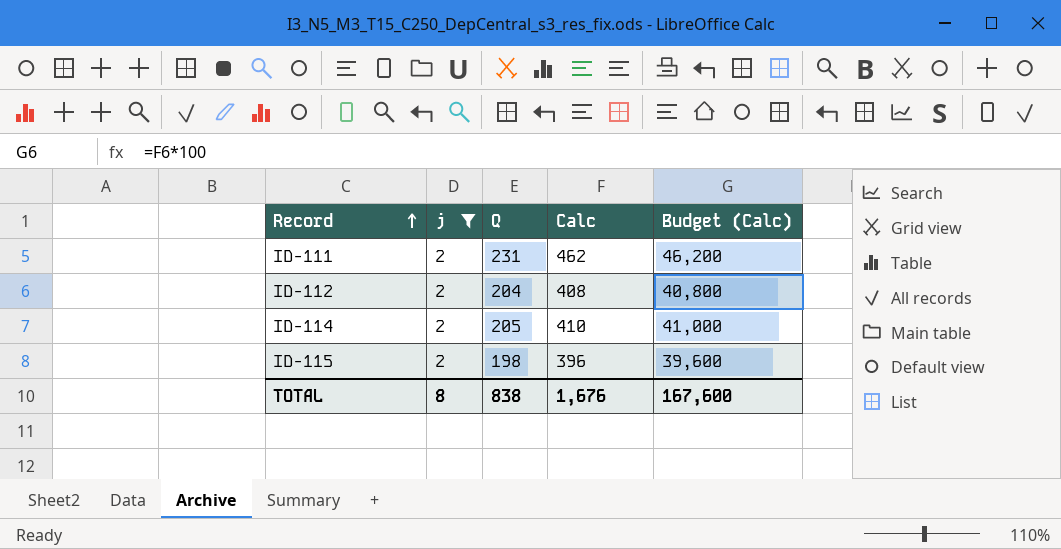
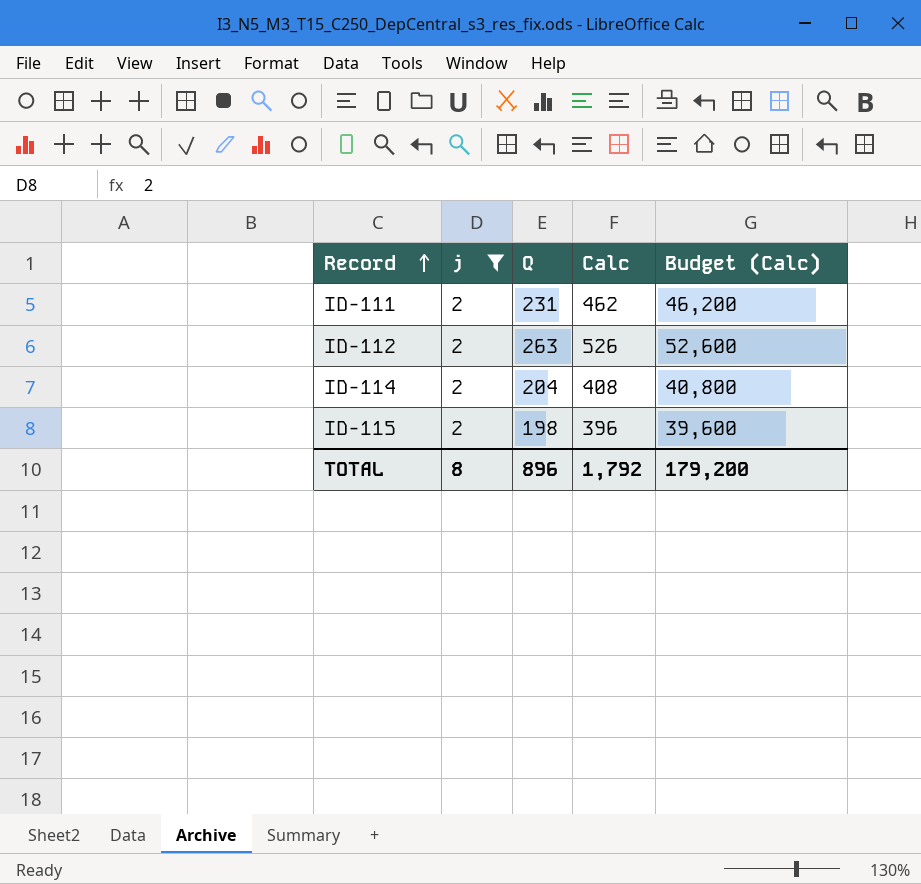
ID-112 | Q: 204 -> 263
ID-112 | Calc: 408 -> 526
ID-112 | Budget (Calc): 40,800 -> 52,600
ID-114 | Q: 205 -> 204
ID-114 | Calc: 410 -> 408
ID-114 | Budget (Calc): 41,000 -> 40,800
TOTAL | Q: 838 -> 896
TOTAL | Calc: 1,676 -> 1,792
TOTAL | Budget (Calc): 167,600 -> 179,200

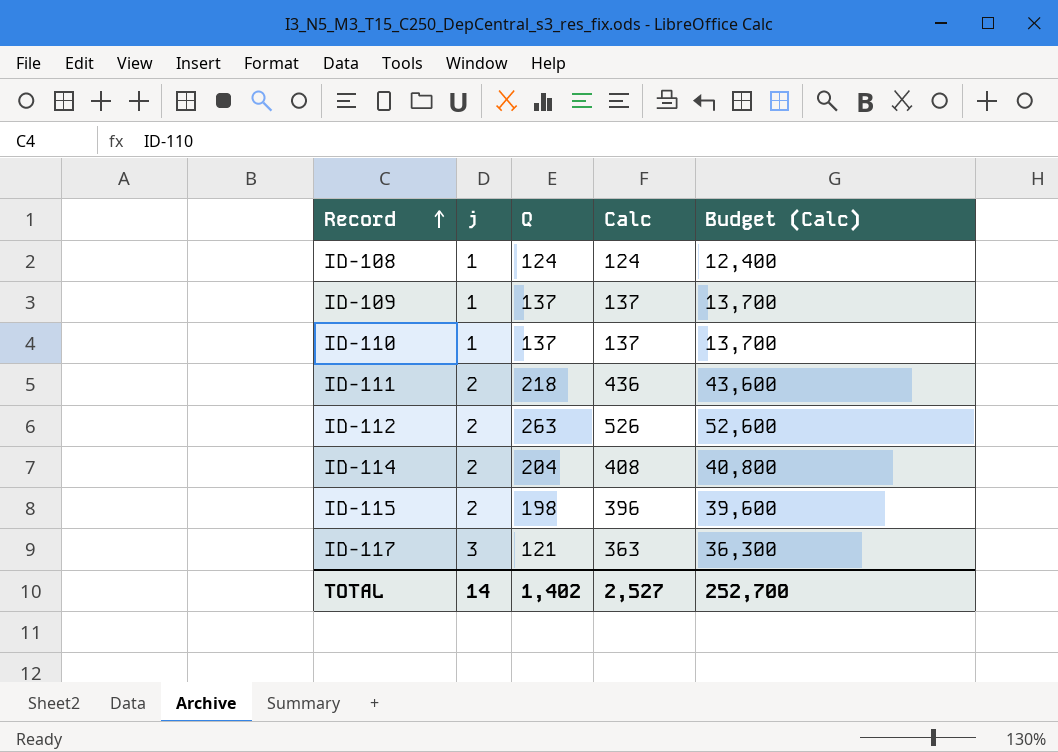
filter: j = 2 -> none
ID-111 | Q: 231 -> 218
ID-111 | Calc: 462 -> 436
ID-111 | Budget (Calc): 46,200 -> 43,600
TOTAL | j: 8 -> 14
TOTAL | Q: 896 -> 1,402
TOTAL | Calc: 1,792 -> 2,527
TOTAL | Budget (Calc): 179,200 -> 252,700

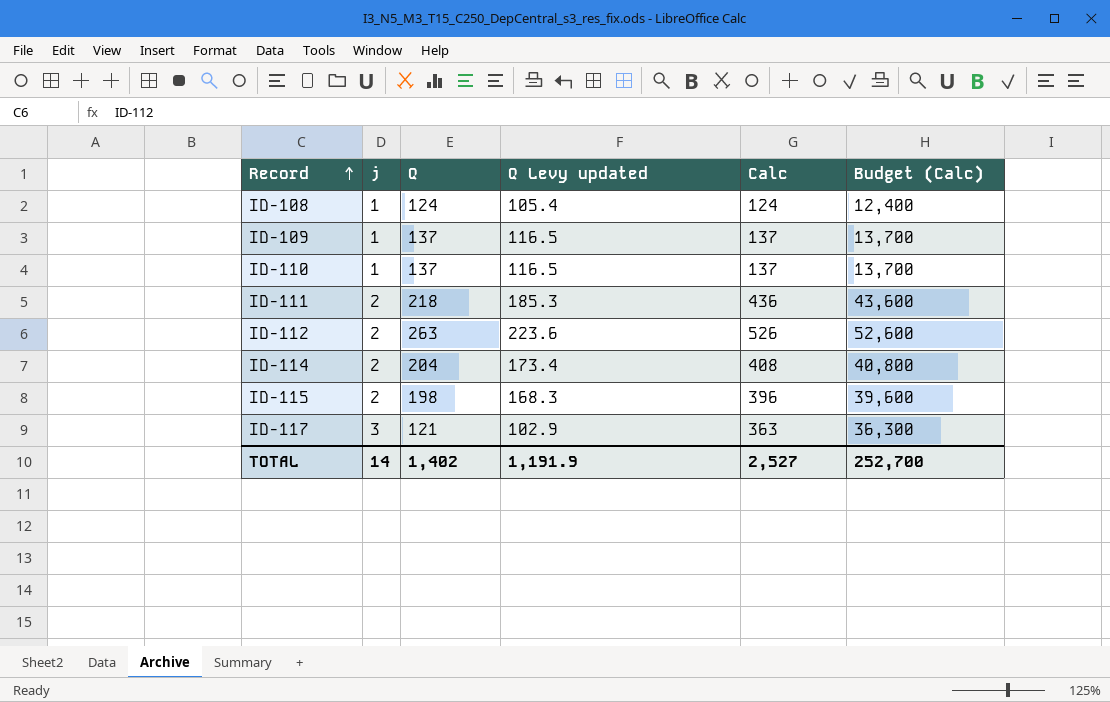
column Q Levy updated | formula: none -> [Q] * 0.85

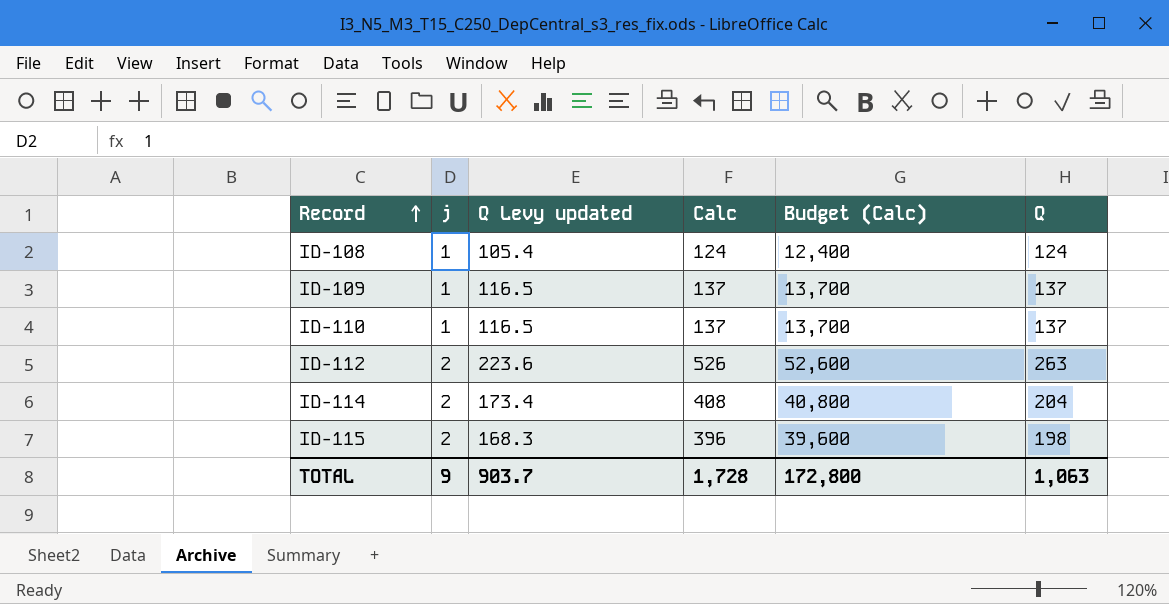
column Q | position: 3 -> 6
row ID-111: 2 | 218 | 185.3 | 436 | 43,600 -> none
row ID-117: 3 | 121 | 102.9 | 363 | 36,300 -> none
TOTAL | j: 14 -> 9
TOTAL | Q Levy updated: 1,191.9 -> 903.7
TOTAL | Calc: 2,527 -> 1,728
TOTAL | Budget (Calc): 252,700 -> 172,800
TOTAL | Q: 1,402 -> 1,063

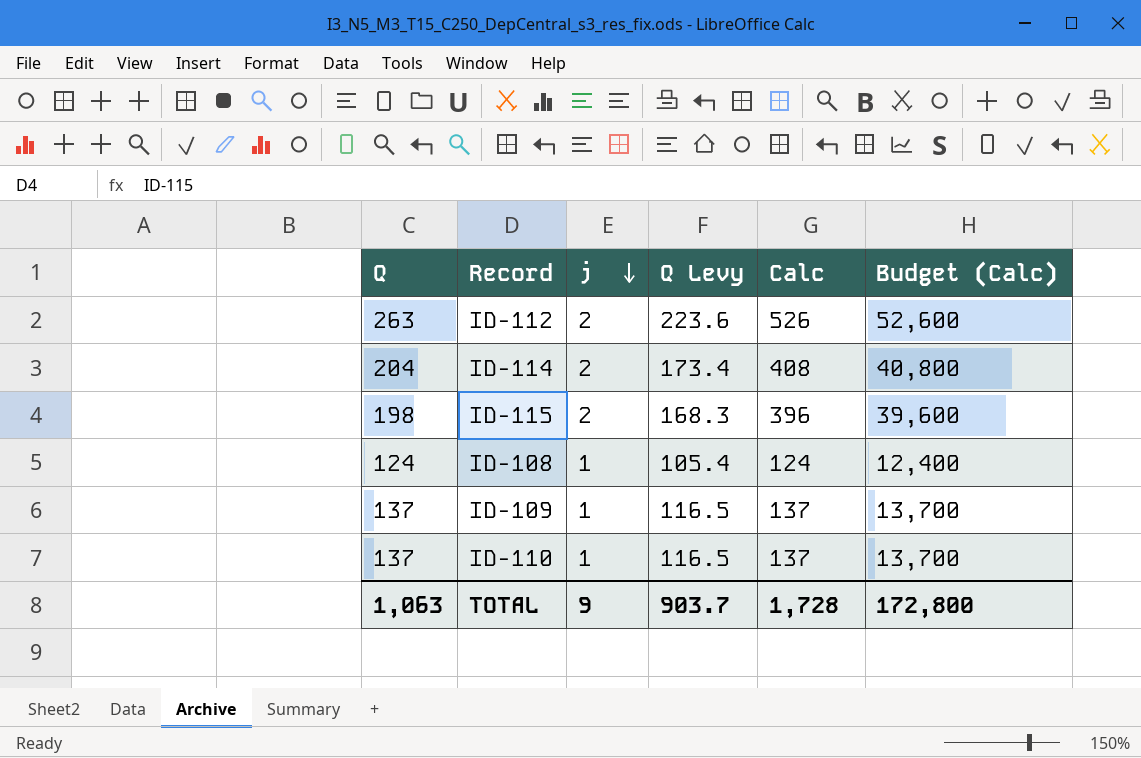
row order: Record ascending -> j descending
column Q | position: 6 -> 1
column name: Q Levy updated -> Q Levy

